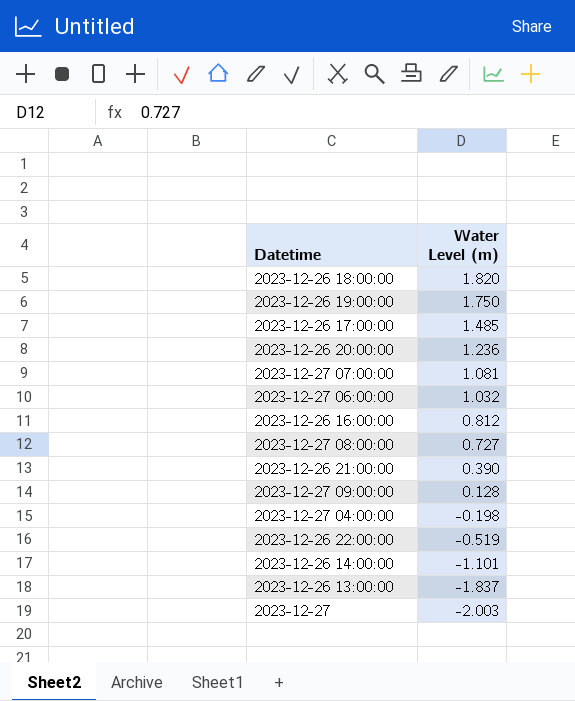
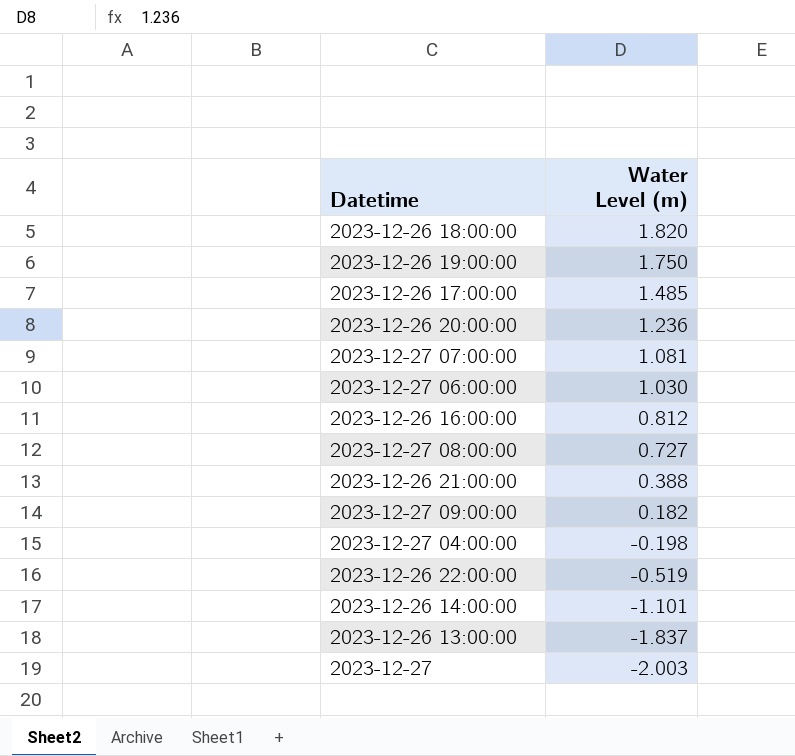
2023-12-27 06:00:00 | Water Level (m): 1.032 -> 1.030
2023-12-26 21:00:00 | Water Level (m): 0.390 -> 0.388
2023-12-27 09:00:00 | Water Level (m): 0.128 -> 0.182

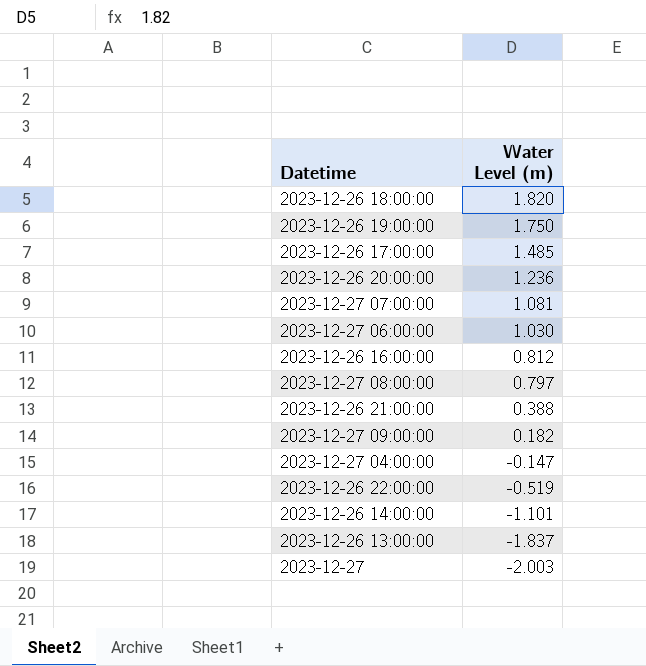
2023-12-27 08:00:00 | Water Level (m): 0.727 -> 0.797
2023-12-27 04:00:00 | Water Level (m): -0.198 -> -0.147

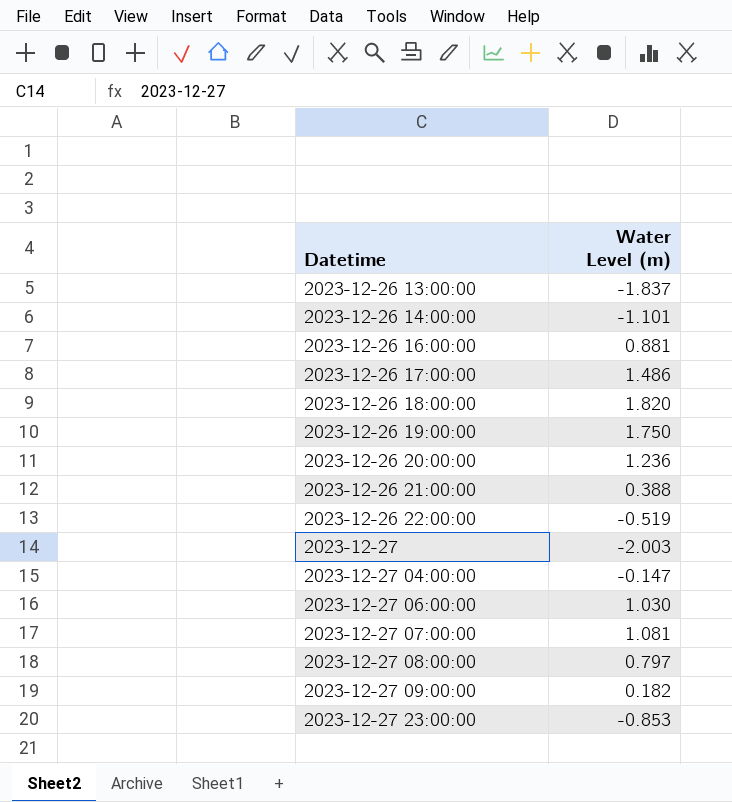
row order: Water Level (m) descending -> Datetime ascending
2023-12-26 16:00:00 | Water Level (m): 0.812 -> 0.881
2023-12-26 17:00:00 | Water Level (m): 1.485 -> 1.486
row 2023-12-27 23:00:00: none -> -0.853

